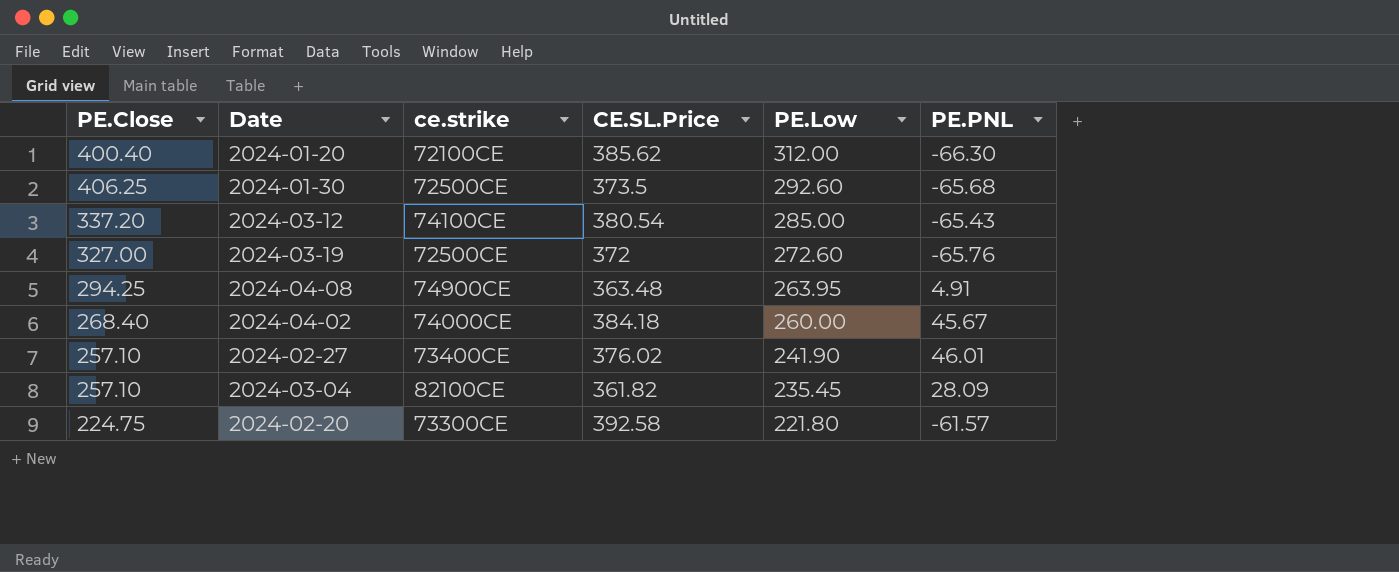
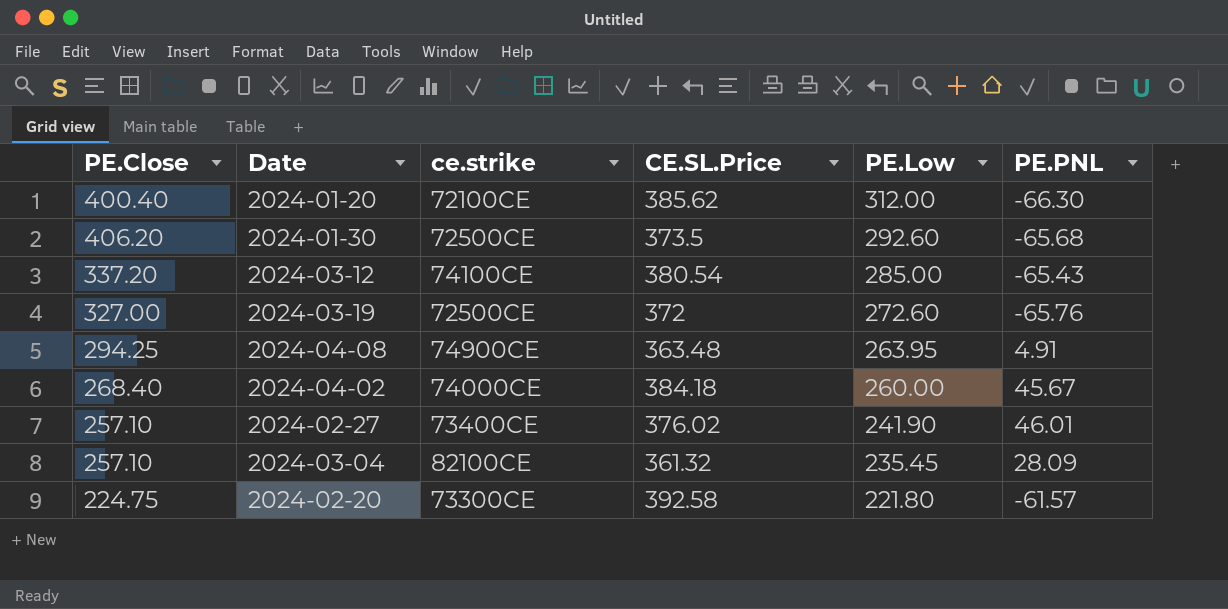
2024-01-30 | PE.Close: 406.25 -> 406.20
2024-03-04 | CE.SL.Price: 361.82 -> 361.32

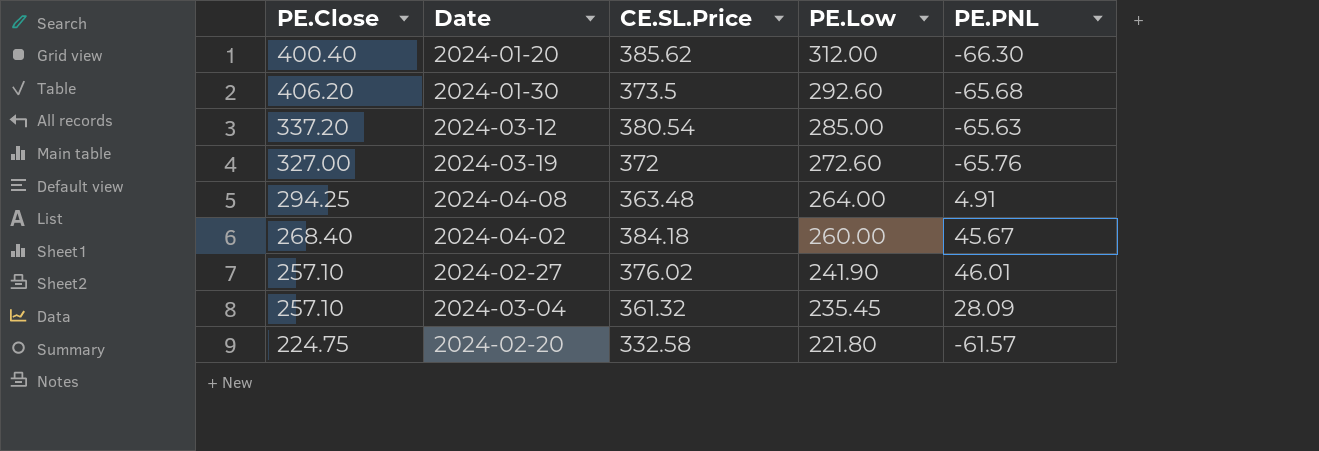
column ce.strike | position: 3 -> none
2024-03-12 | PE.PNL: -65.43 -> -65.63
2024-04-08 | PE.Low: 263.95 -> 264.00
2024-02-20 | CE.SL.Price: 392.58 -> 332.58

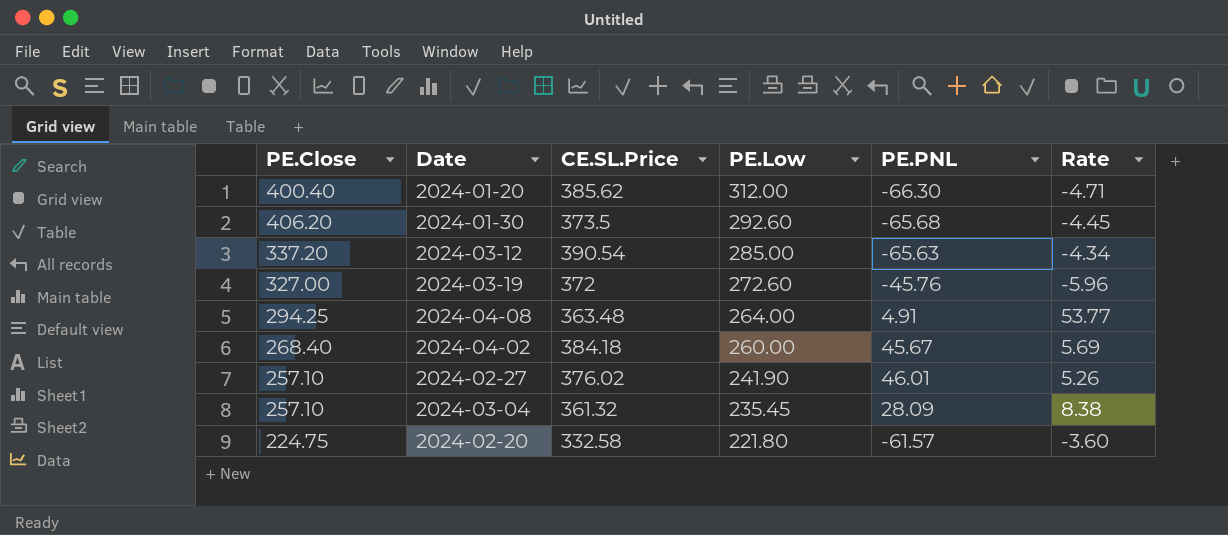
column Rate | formula: none -> [PE.Low] / [PE.PNL]
2024-03-12 | CE.SL.Price: 380.54 -> 390.54
2024-03-19 | PE.PNL: -65.76 -> -45.76

